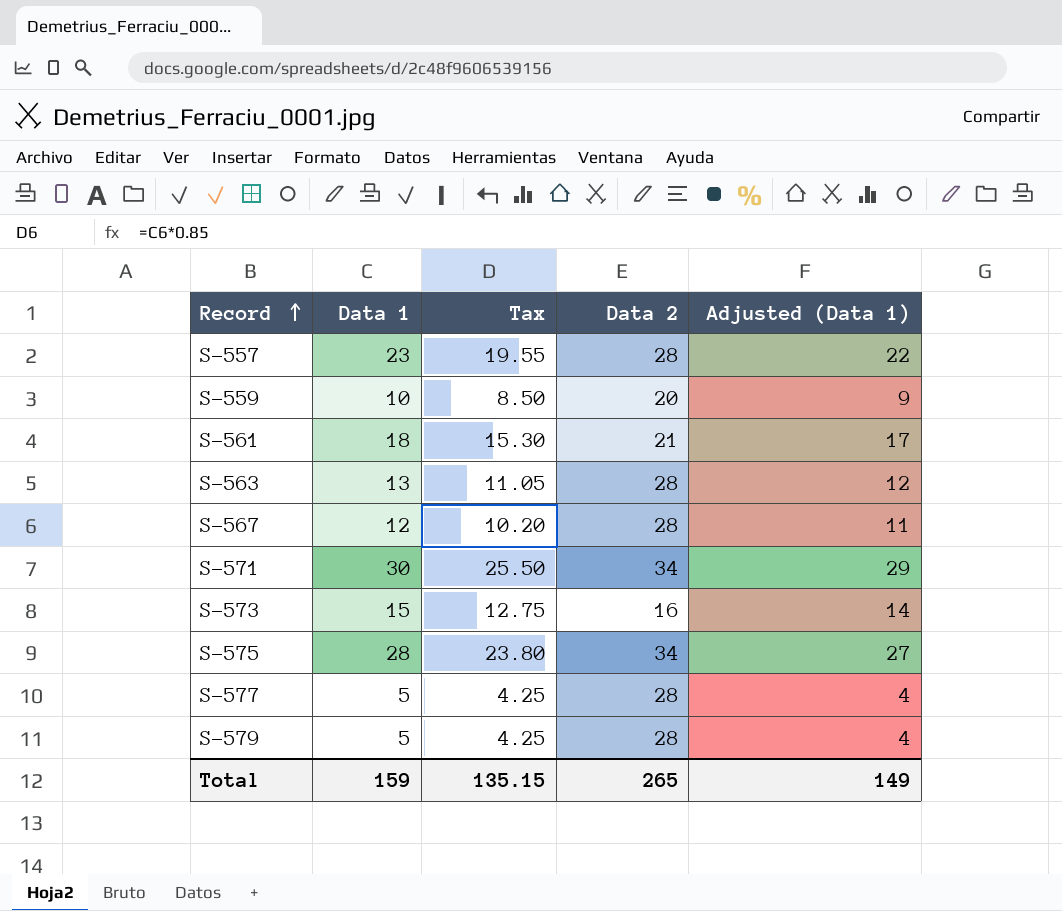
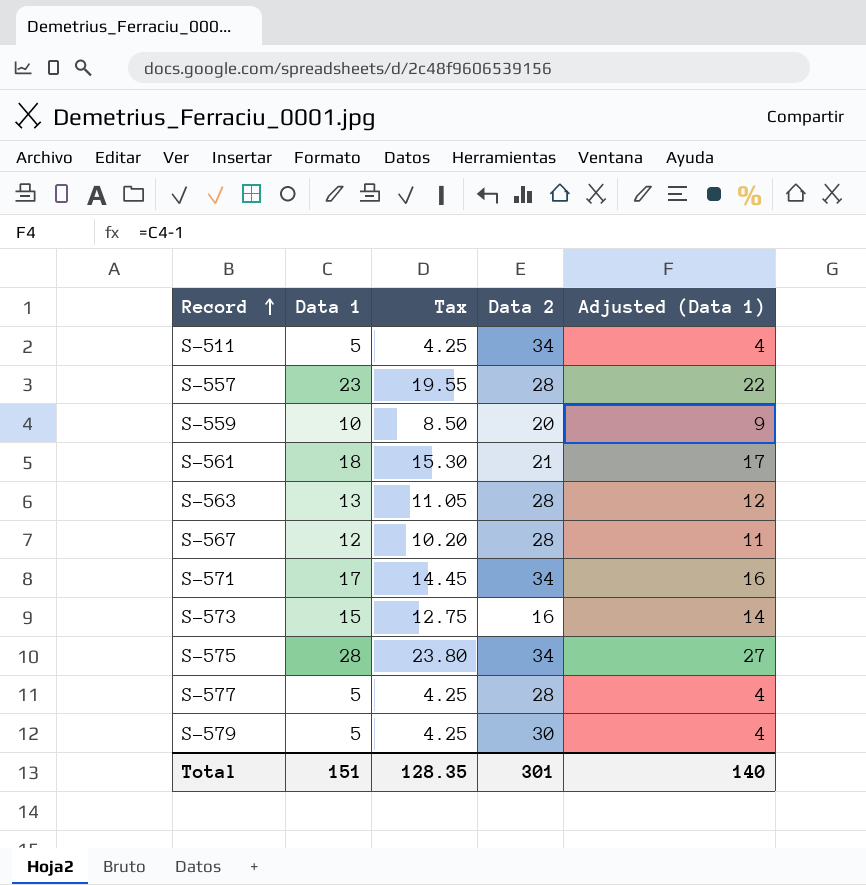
row S-511: none -> 5 | 4.25 | 34 | 4
S-571 | Data 1: 30 -> 17
S-571 | Tax: 25.50 -> 14.45
S-571 | Adjusted (Data 1): 29 -> 16
S-579 | Data 2: 28 -> 30
Total | Data 1: 159 -> 151
Total | Tax: 135.15 -> 128.35
Total | Data 2: 265 -> 301
Total | Adjusted (Data 1): 149 -> 140

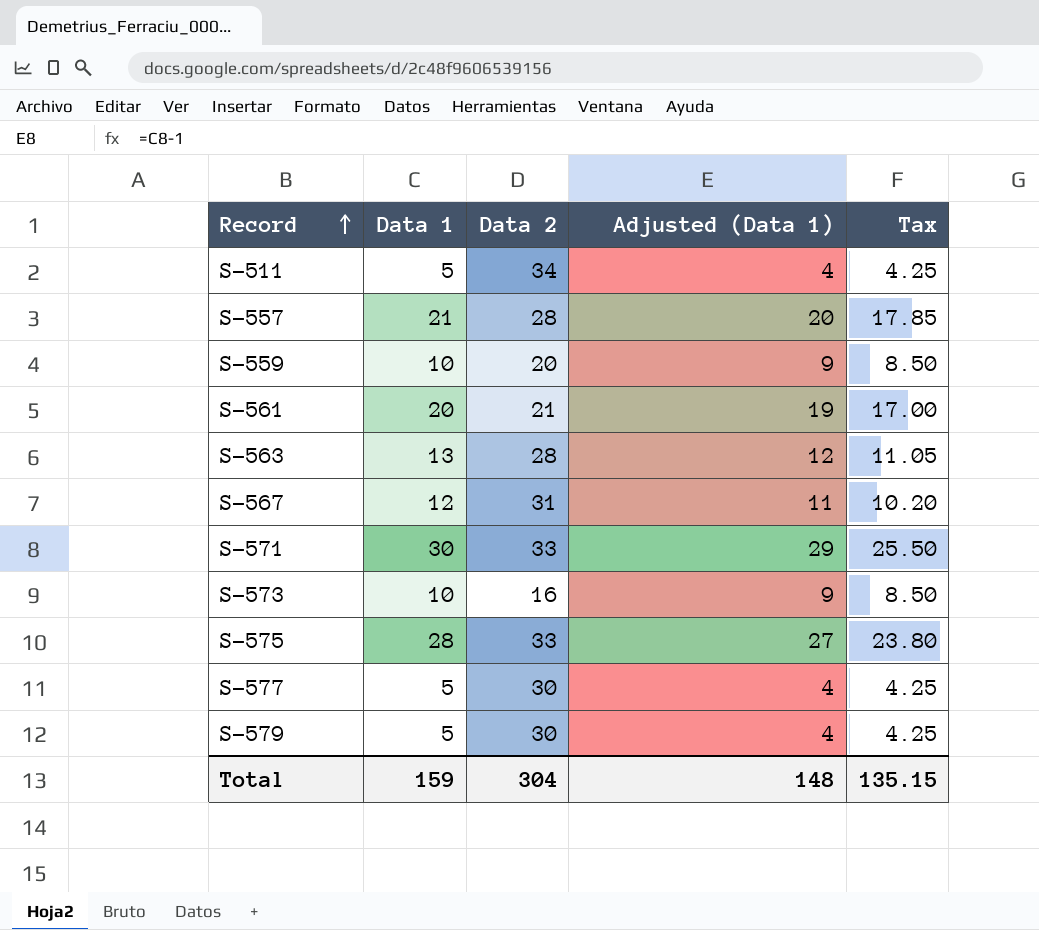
column Tax | position: 3 -> 5
S-557 | Data 1: 23 -> 21
S-557 | Adjusted (Data 1): 22 -> 20
S-557 | Tax: 19.55 -> 17.85
S-561 | Data 1: 18 -> 20
S-561 | Adjusted (Data 1): 17 -> 19
S-561 | Tax: 15.30 -> 17.00
S-567 | Data 2: 28 -> 31
S-571 | Data 1: 17 -> 30
S-571 | Data 2: 34 -> 33
S-571 | Adjusted (Data 1): 16 -> 29
S-571 | Tax: 14.45 -> 25.50
S-573 | Data 1: 15 -> 10
S-573 | Adjusted (Data 1): 14 -> 9
S-573 | Tax: 12.75 -> 8.50
S-575 | Data 2: 34 -> 33
S-577 | Data 2: 28 -> 30
Total | Data 1: 151 -> 159
Total | Data 2: 301 -> 304
Total | Adjusted (Data 1): 140 -> 148
Total | Tax: 128.35 -> 135.15

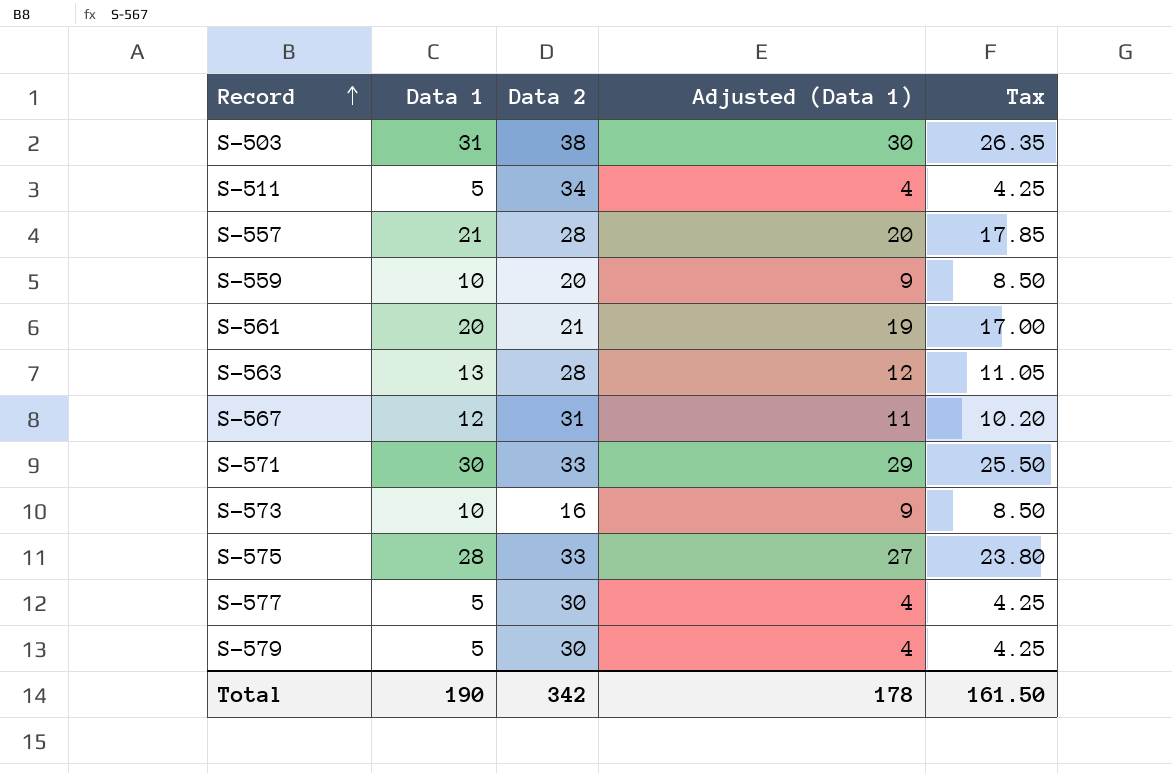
row S-503: none -> 31 | 38 | 30 | 26.35
Total | Data 1: 159 -> 190
Total | Data 2: 304 -> 342
Total | Adjusted (Data 1): 148 -> 178
Total | Tax: 135.15 -> 161.50

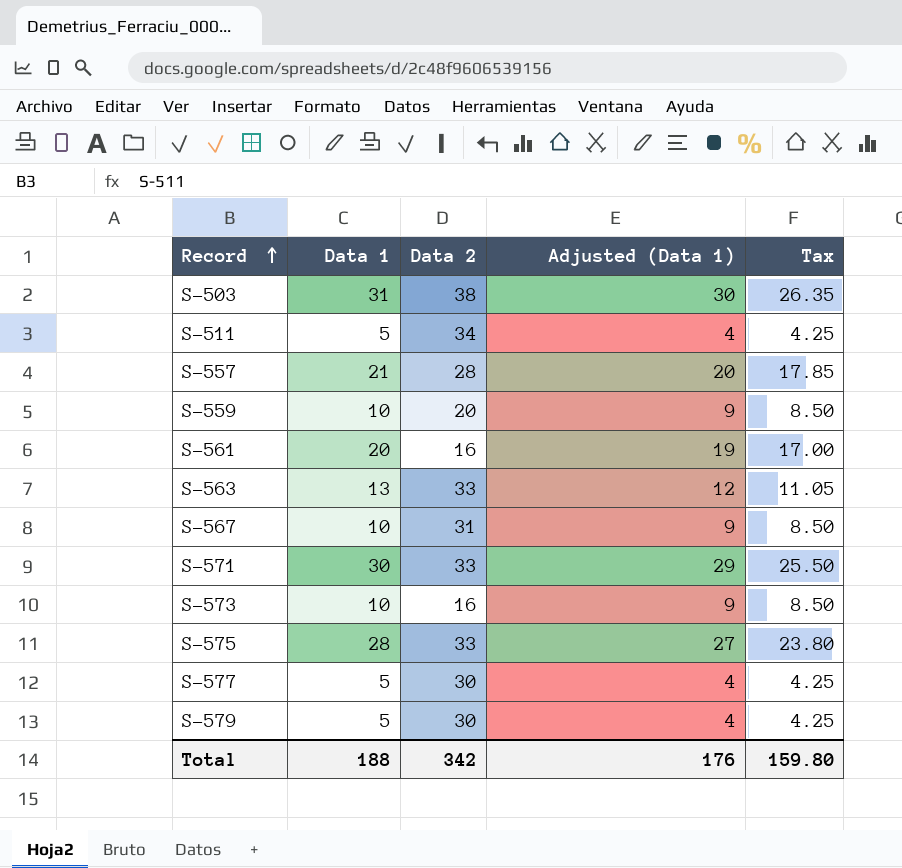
S-561 | Data 2: 21 -> 16
S-563 | Data 2: 28 -> 33
S-567 | Data 1: 12 -> 10
S-567 | Adjusted (Data 1): 11 -> 9
S-567 | Tax: 10.20 -> 8.50
Total | Data 1: 190 -> 188
Total | Adjusted (Data 1): 178 -> 176
Total | Tax: 161.50 -> 159.80

